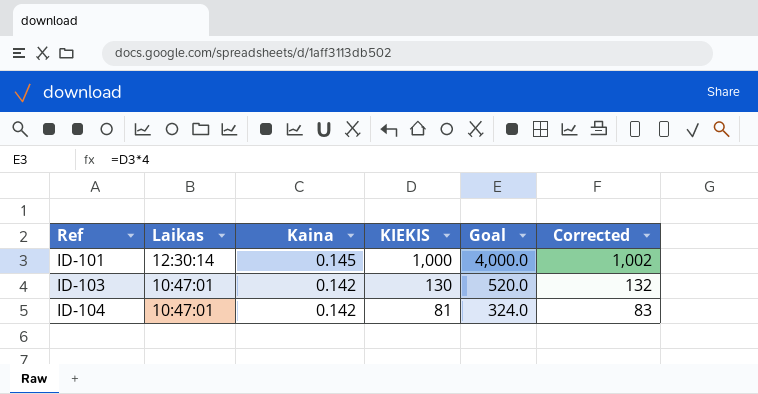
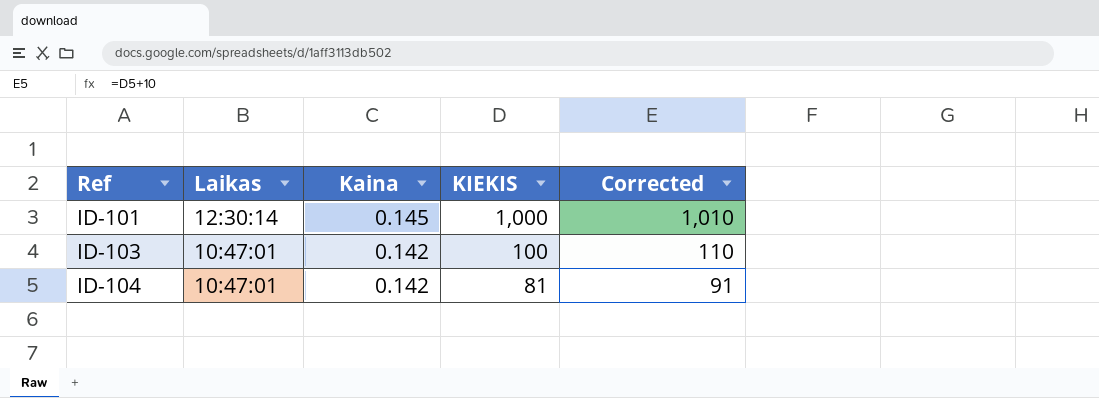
column Goal | formula: [KIEKIS] * 4 -> none
column Corrected | formula: [KIEKIS] + 2 -> [KIEKIS] + 10
ID-103 | KIEKIS: 130 -> 100

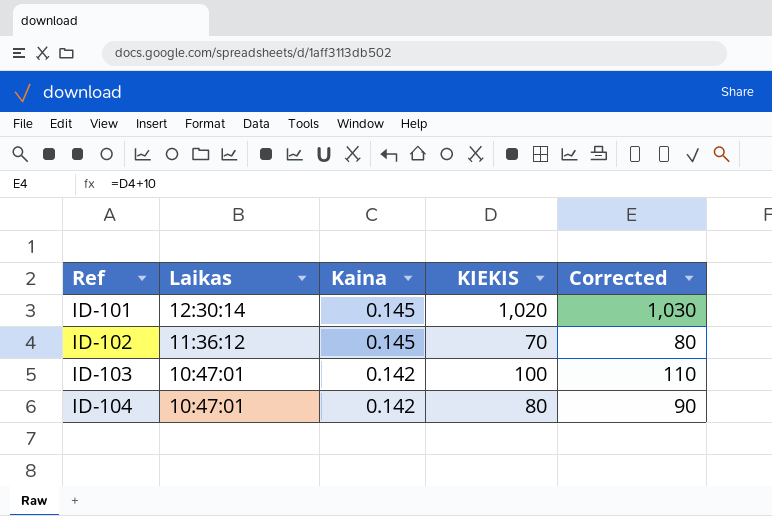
ID-101 | KIEKIS: 1,000 -> 1,020
ID-101 | Corrected: 1,010 -> 1,030
row ID-102: none -> 11:36:12 | 0.145 | 70 | 80
ID-104 | KIEKIS: 81 -> 80
ID-104 | Corrected: 91 -> 90

